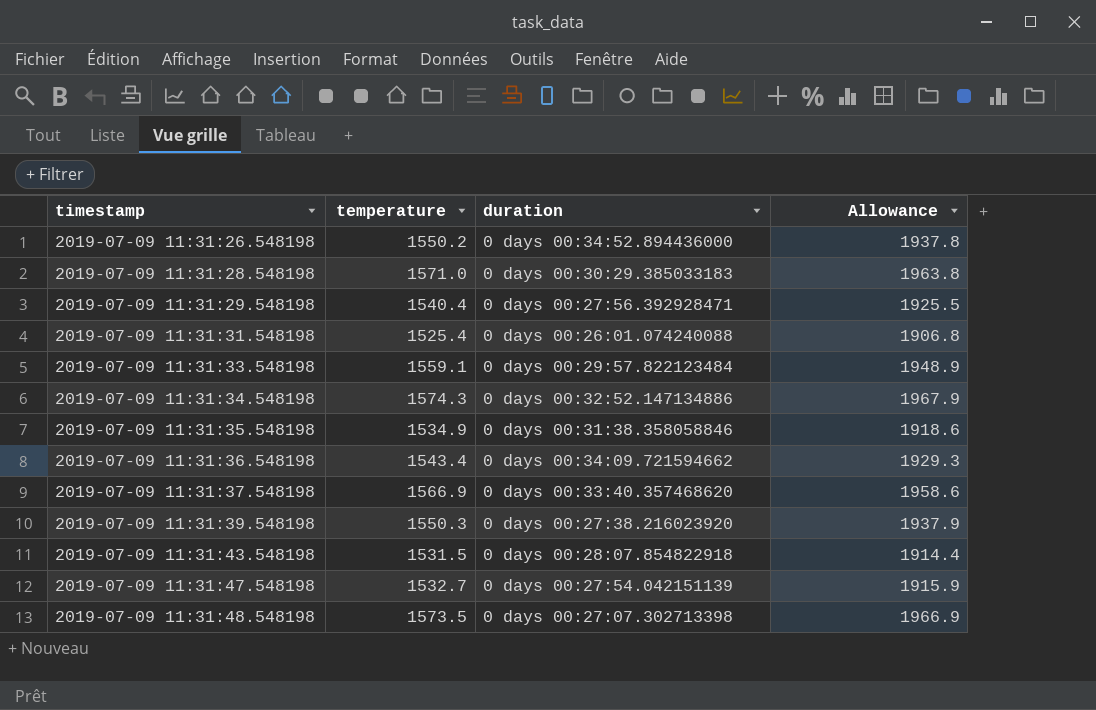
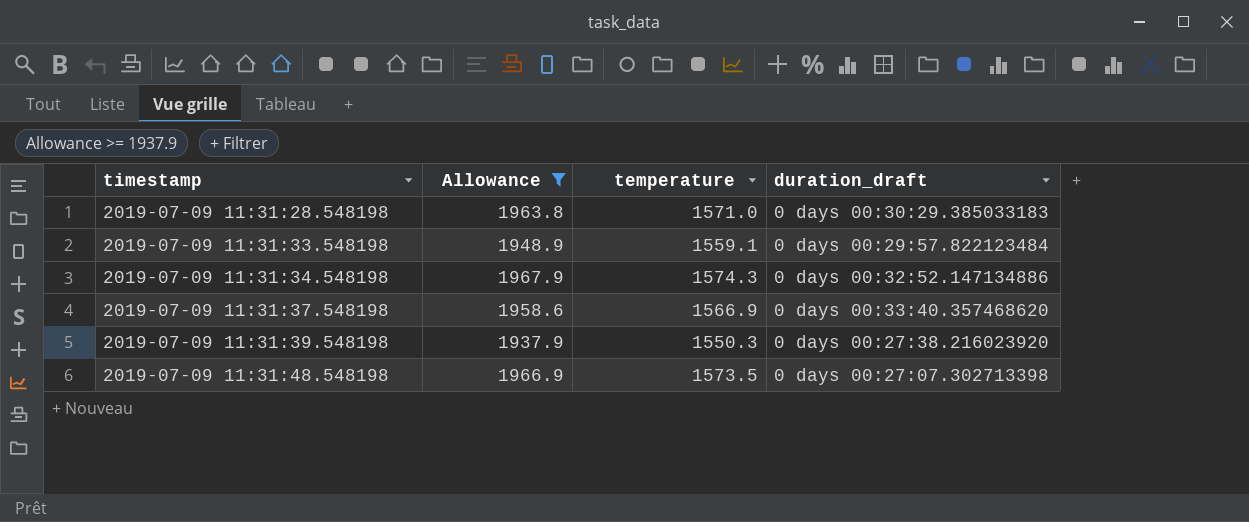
filter: none -> Allowance >= 1937.9
column Allowance | position: 4 -> 2
column name: duration -> duration_draft

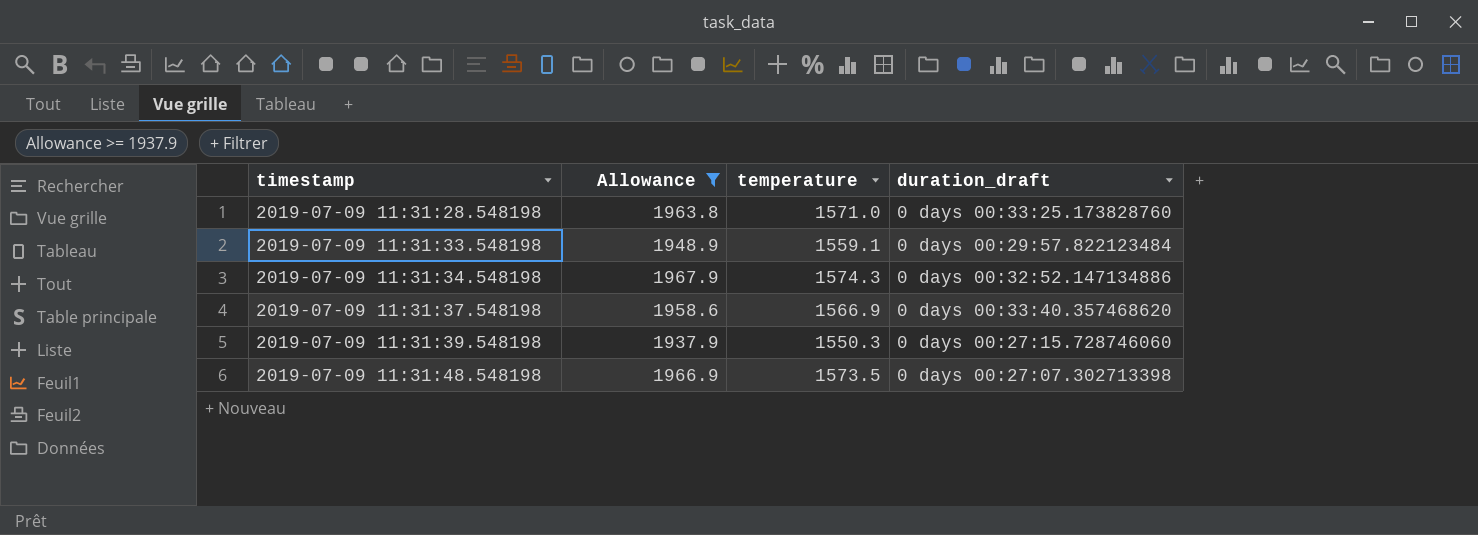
2019-07-09 11:31:28.548198 | duration_draft: 0 days 00:30:29.385033183 -> 0 days 00:33:25.173828760
2019-07-09 11:31:39.548198 | duration_draft: 0 days 00:27:38.216023920 -> 0 days 00:27:15.728746060

